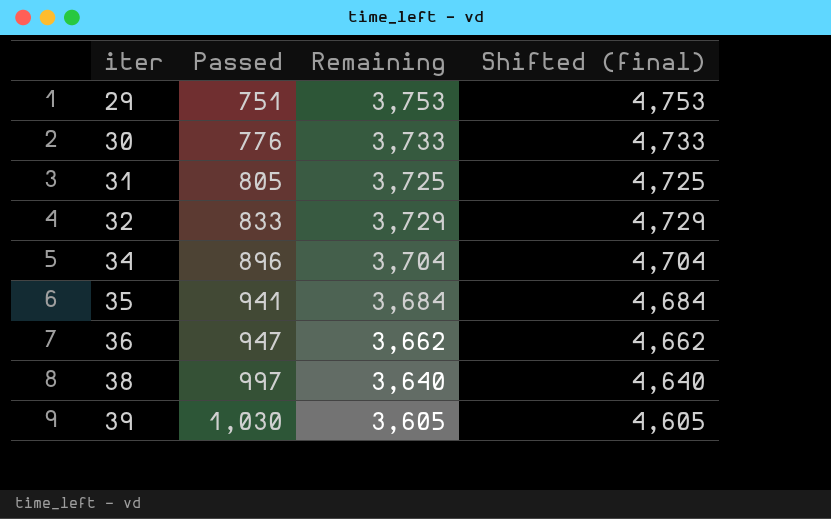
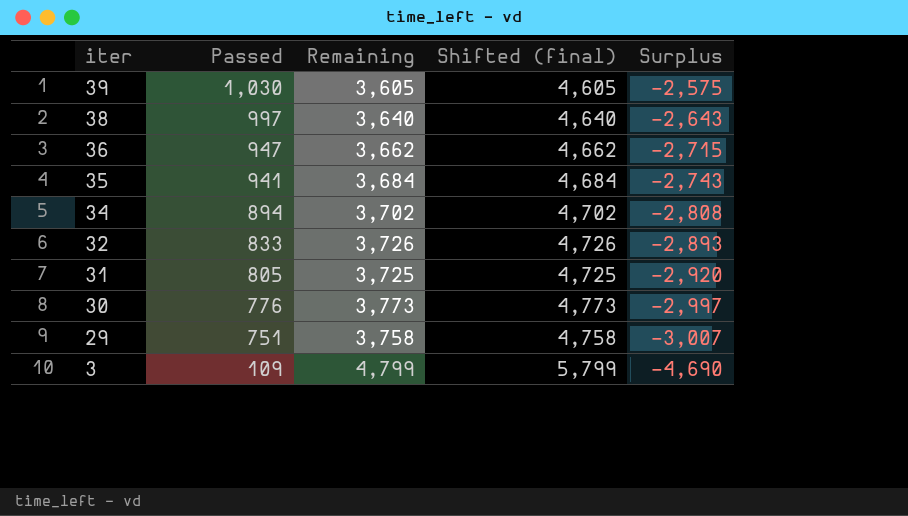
row order: iter ascending -> iter descending
column Surplus | formula: none -> [Passed] - [Remaining]
34 | Passed: 896 -> 894
34 | Remaining: 3,704 -> 3,702
34 | Shifted (final): 4,704 -> 4,702
32 | Remaining: 3,729 -> 3,726
32 | Shifted (final): 4,729 -> 4,726
30 | Remaining: 3,733 -> 3,773
30 | Shifted (final): 4,733 -> 4,773
29 | Remaining: 3,753 -> 3,758
29 | Shifted (final): 4,753 -> 4,758
row 3: none -> 109 | 4,799 | 5,799 | -4,690

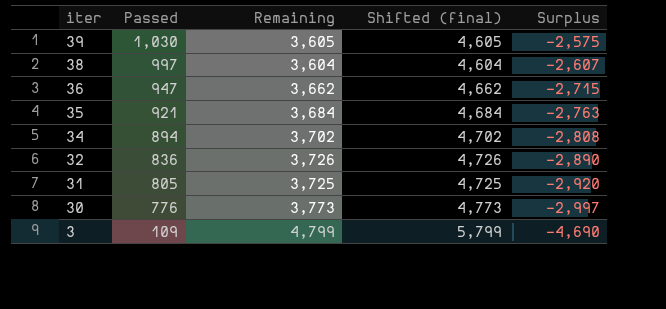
row 29: 751 | 3,758 | 4,758 | -3,007 -> none
38 | Remaining: 3,640 -> 3,604
38 | Shifted (final): 4,640 -> 4,604
38 | Surplus: -2,643 -> -2,607
35 | Passed: 941 -> 921
35 | Surplus: -2,743 -> -2,763
32 | Passed: 833 -> 836
32 | Surplus: -2,893 -> -2,890

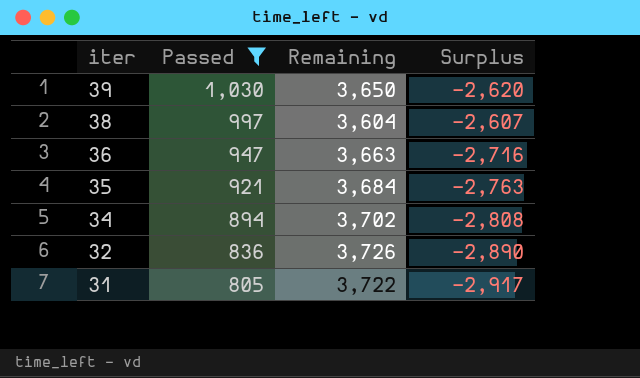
filter: none -> Passed >= 805
column Shifted (final) | formula: [Remaining] + 1000 -> none
39 | Remaining: 3,605 -> 3,650
39 | Surplus: -2,575 -> -2,620
36 | Remaining: 3,662 -> 3,663
36 | Surplus: -2,715 -> -2,716
31 | Remaining: 3,725 -> 3,722
31 | Surplus: -2,920 -> -2,917

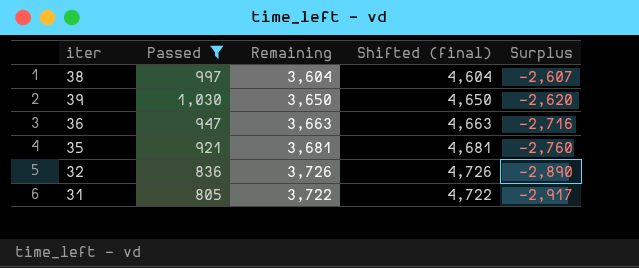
row order: iter descending -> Surplus descending
column Shifted (final) | formula: none -> [Remaining] + 1000
row 34: 894 | 3,702 | -2,808 -> none
35 | Remaining: 3,684 -> 3,681
35 | Surplus: -2,763 -> -2,760

